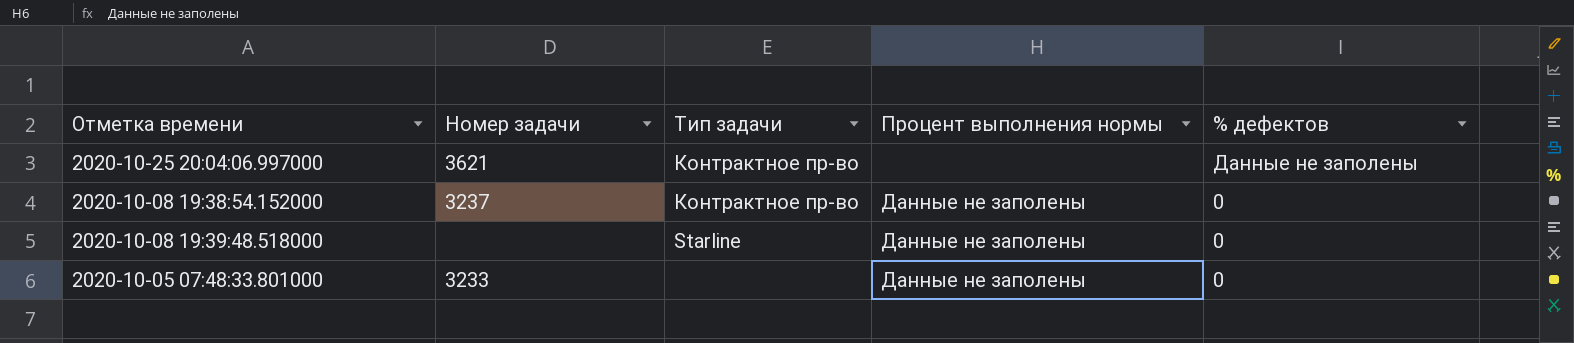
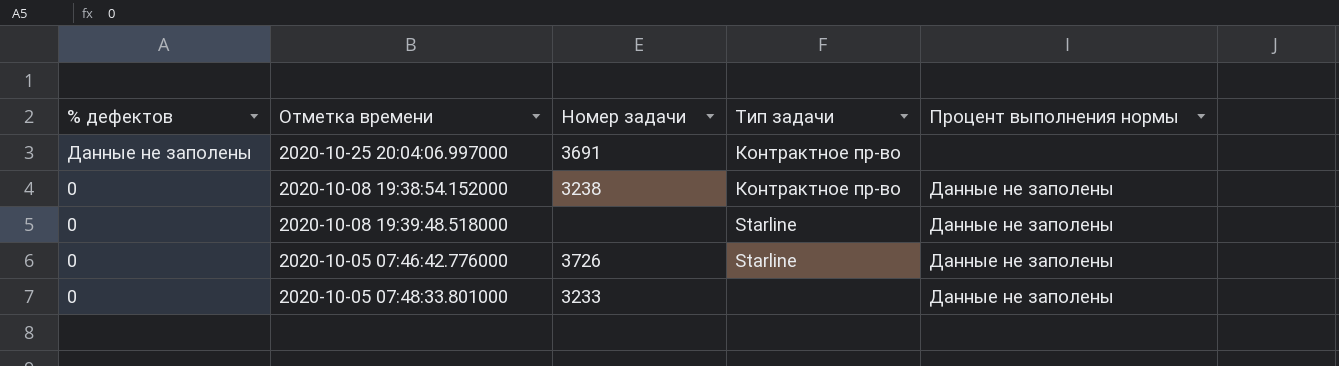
column % дефектов | position: 5 -> 1
2020-10-25 20:04:06.997000 | Номер задачи: 3621 -> 3691
2020-10-08 19:38:54.152000 | Номер задачи: 3237 -> 3238
row 2020-10-05 07:46:42.776000: none -> 0 | 3726 | Starline | Данные не заполены

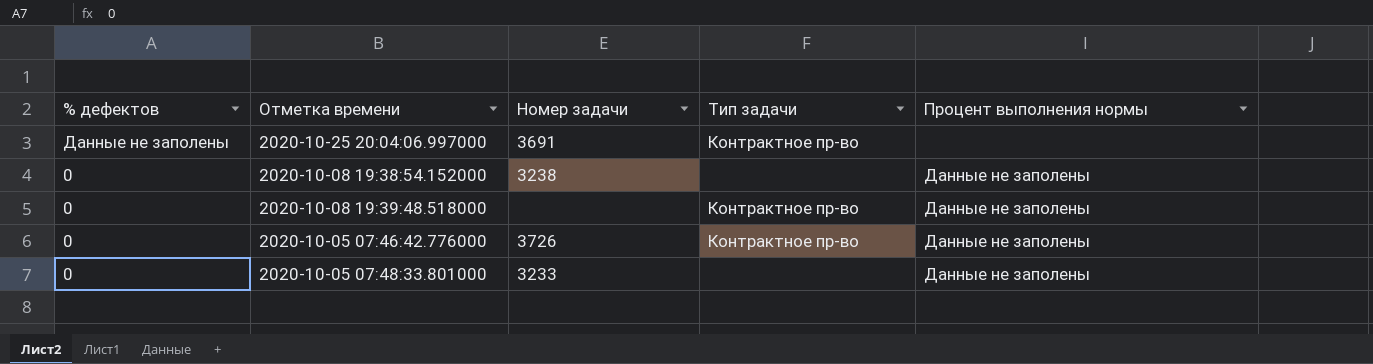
2020-10-08 19:38:54.152000 | Тип задачи: Контрактное пр-во -> none
2020-10-08 19:39:48.518000 | Тип задачи: Starline -> Контрактное пр-во
2020-10-05 07:46:42.776000 | Тип задачи: Starline -> Контрактное пр-во

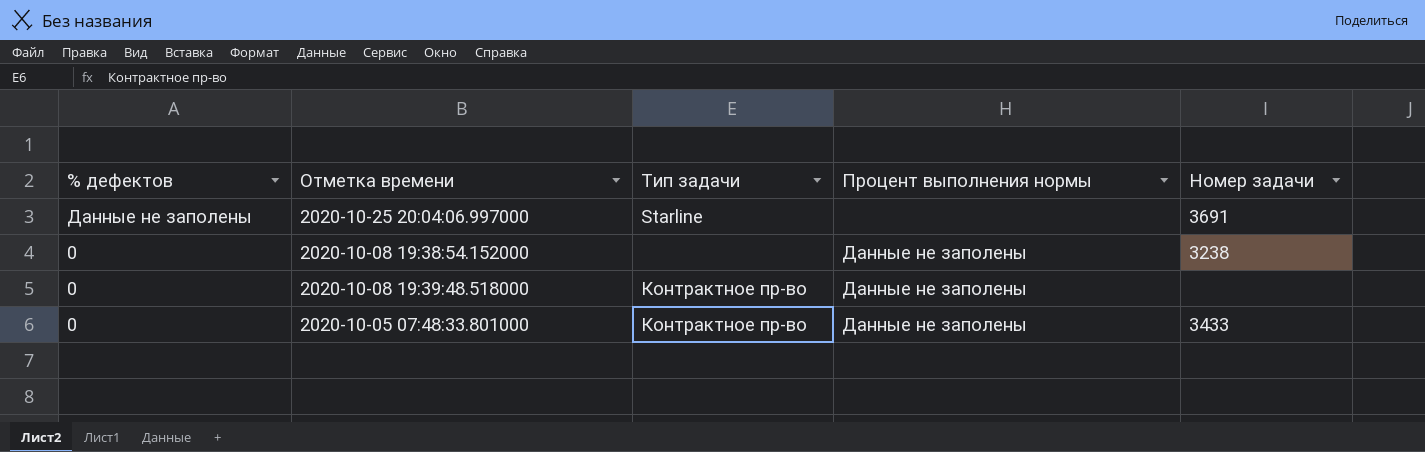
column Номер задачи | position: 3 -> 5
row 2020-10-05 07:46:42.776000: 0 | 3726 | Контрактное пр-во | Данные не заполены -> none
2020-10-25 20:04:06.997000 | Тип задачи: Контрактное пр-во -> Starline
2020-10-05 07:48:33.801000 | Тип задачи: none -> Контрактное пр-во
2020-10-05 07:48:33.801000 | Номер задачи: 3233 -> 3433

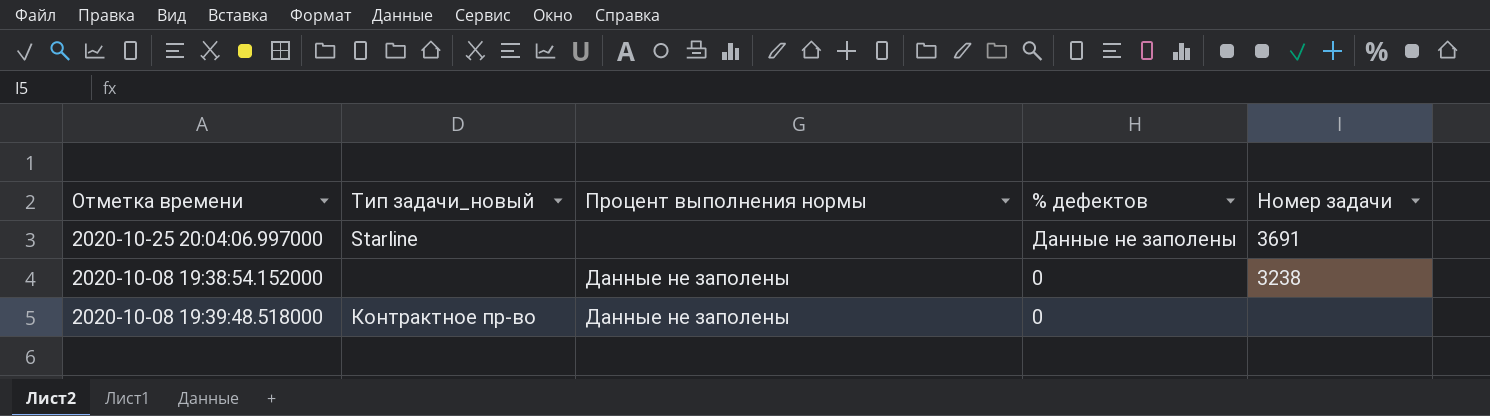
column name: Тип задачи -> Тип задачи_новый
column % дефектов | position: 1 -> 4
row 2020-10-05 07:48:33.801000: 0 | Контрактное пр-во | Данные не заполены | 3433 -> none

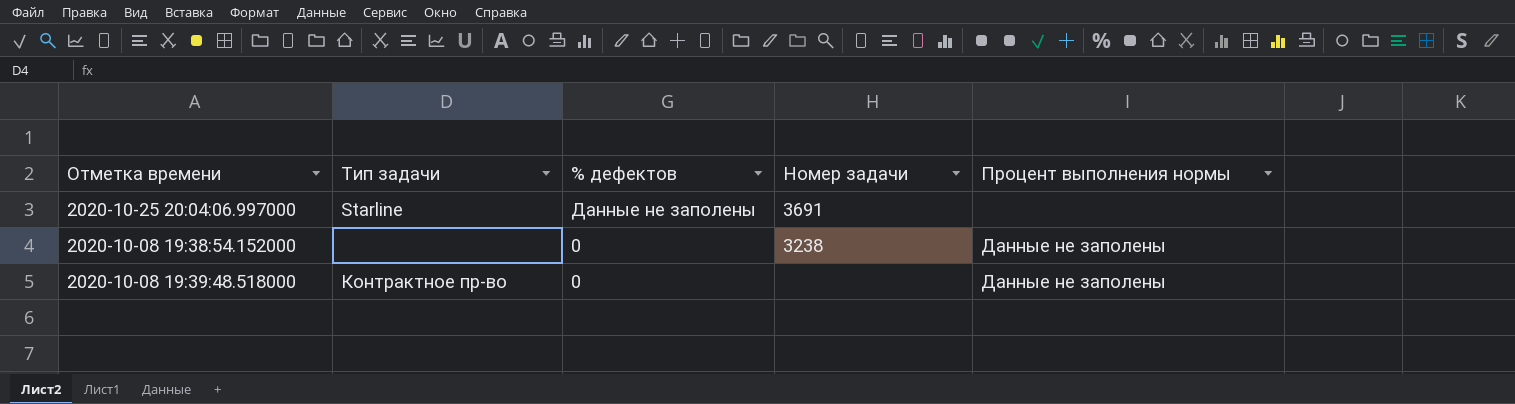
column name: Тип задачи_новый -> Тип задачи
column Процент выполнения нормы | position: 3 -> 5

